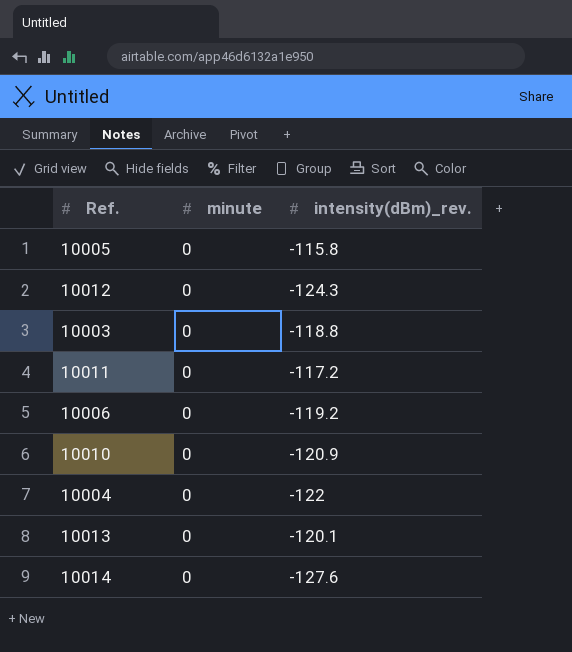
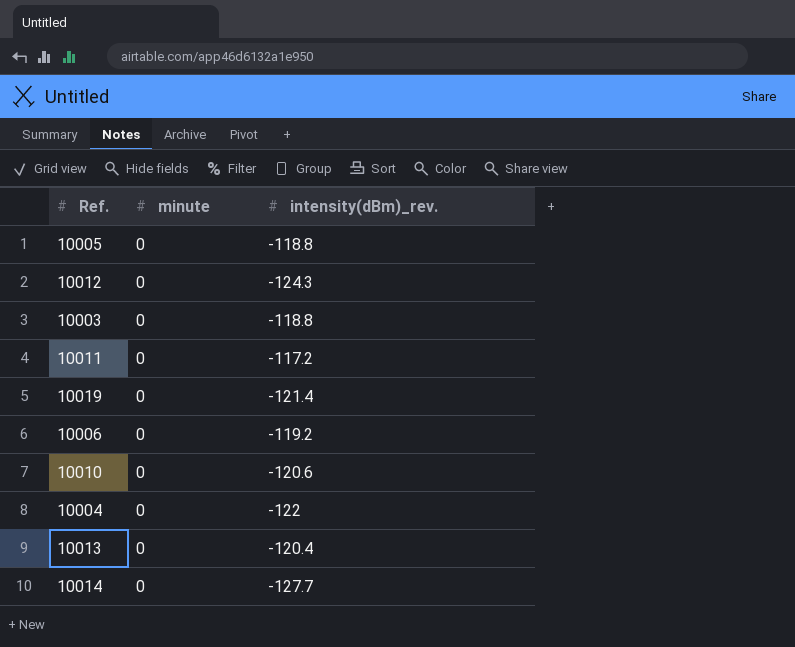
10005 | intensity(dBm)_rev.: -115.8 -> -118.8
row 10019: none -> 0 | -121.4
10010 | intensity(dBm)_rev.: -120.9 -> -120.6
10013 | intensity(dBm)_rev.: -120.1 -> -120.4
10014 | intensity(dBm)_rev.: -127.6 -> -127.7

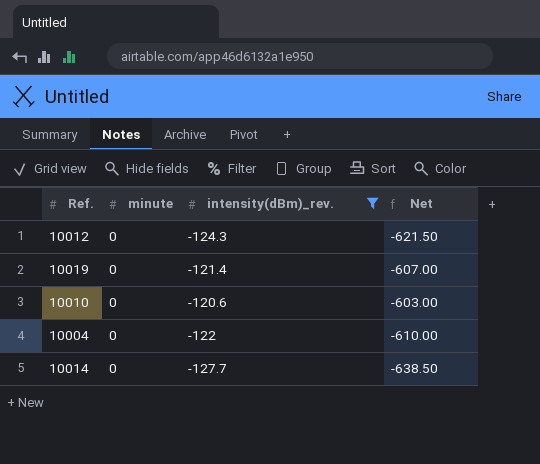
filter: none -> intensity(dBm)_rev. <= -120.6
column Net | formula: none -> [intensity(dBm)_rev.] * 5

